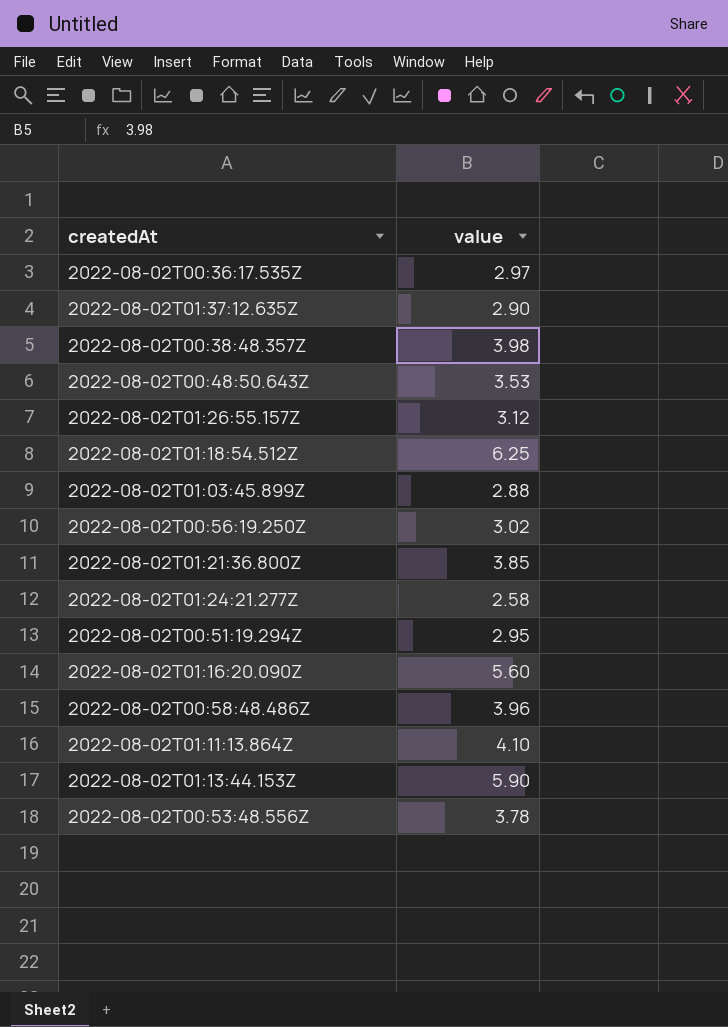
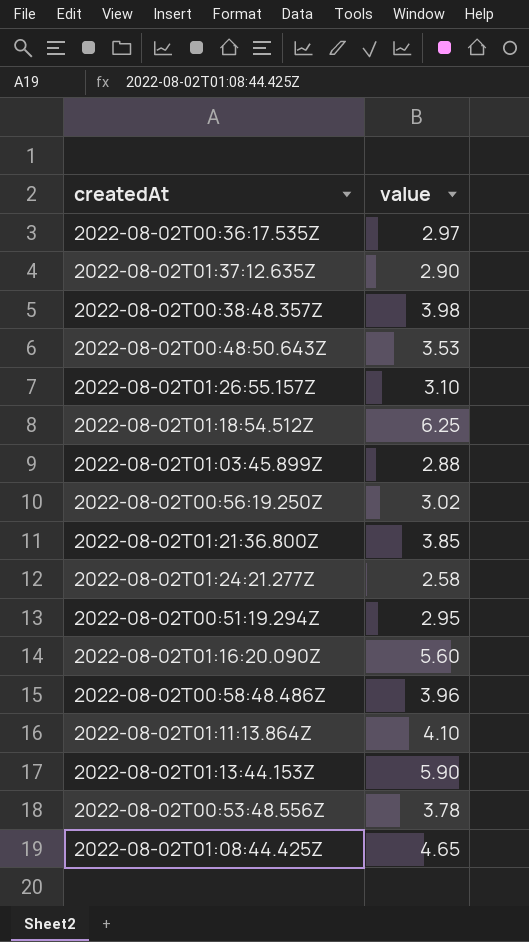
2022-08-02T01:26:55.157Z | value: 3.12 -> 3.10
row 2022-08-02T01:08:44.425Z: none -> 4.65

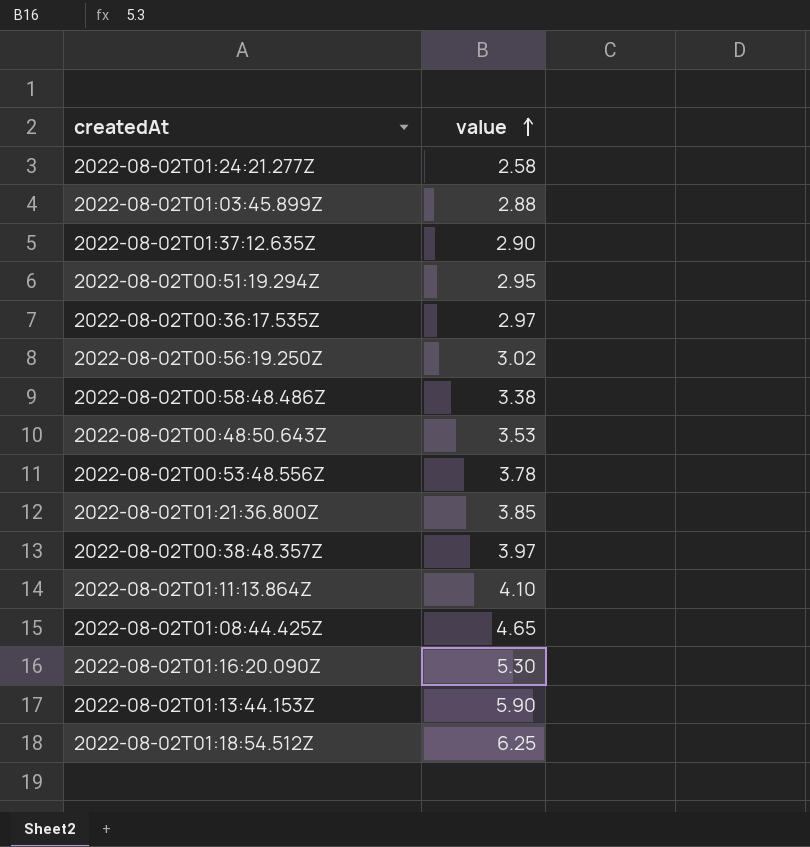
row order: none -> value ascending
row 2022-08-02T01:26:55.157Z: 3.10 -> none
2022-08-02T00:58:48.486Z | value: 3.96 -> 3.38
2022-08-02T00:38:48.357Z | value: 3.98 -> 3.97
2022-08-02T01:16:20.090Z | value: 5.60 -> 5.30

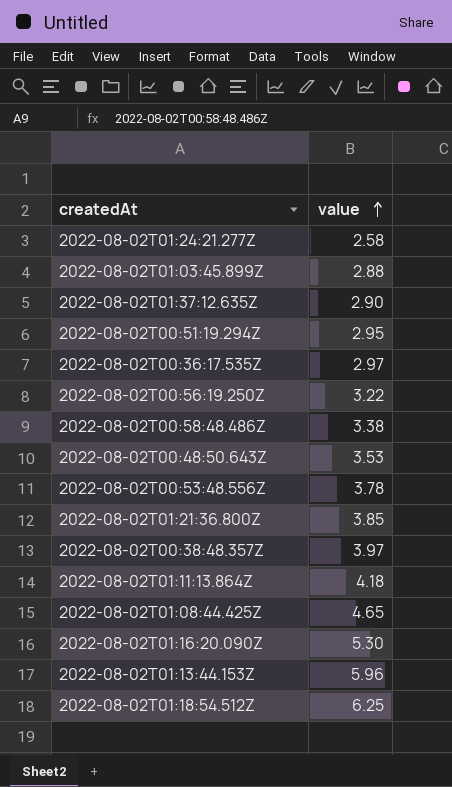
2022-08-02T00:56:19.250Z | value: 3.02 -> 3.22
2022-08-02T01:11:13.864Z | value: 4.10 -> 4.18
2022-08-02T01:13:44.153Z | value: 5.90 -> 5.96

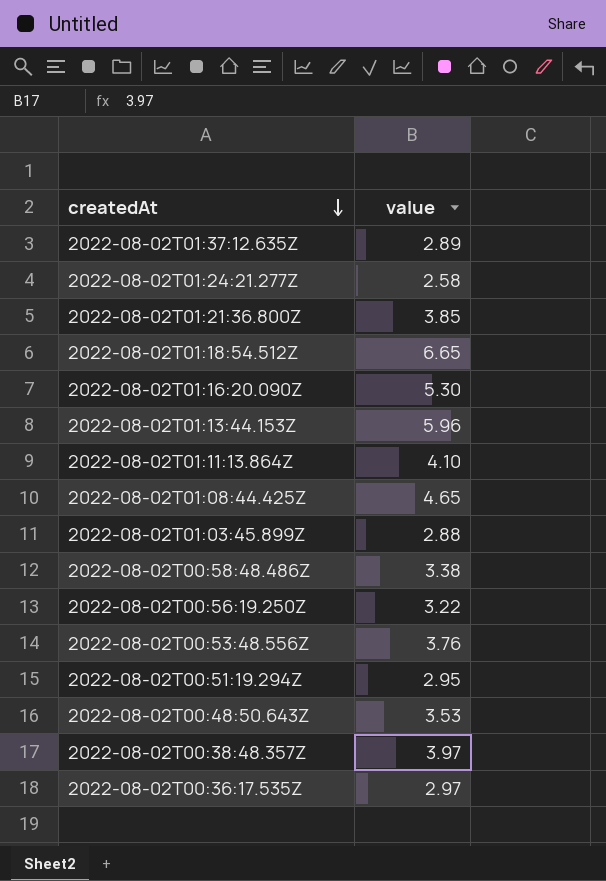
row order: value ascending -> createdAt descending
2022-08-02T01:37:12.635Z | value: 2.90 -> 2.89
2022-08-02T01:18:54.512Z | value: 6.25 -> 6.65
2022-08-02T01:11:13.864Z | value: 4.18 -> 4.10
2022-08-02T00:53:48.556Z | value: 3.78 -> 3.76

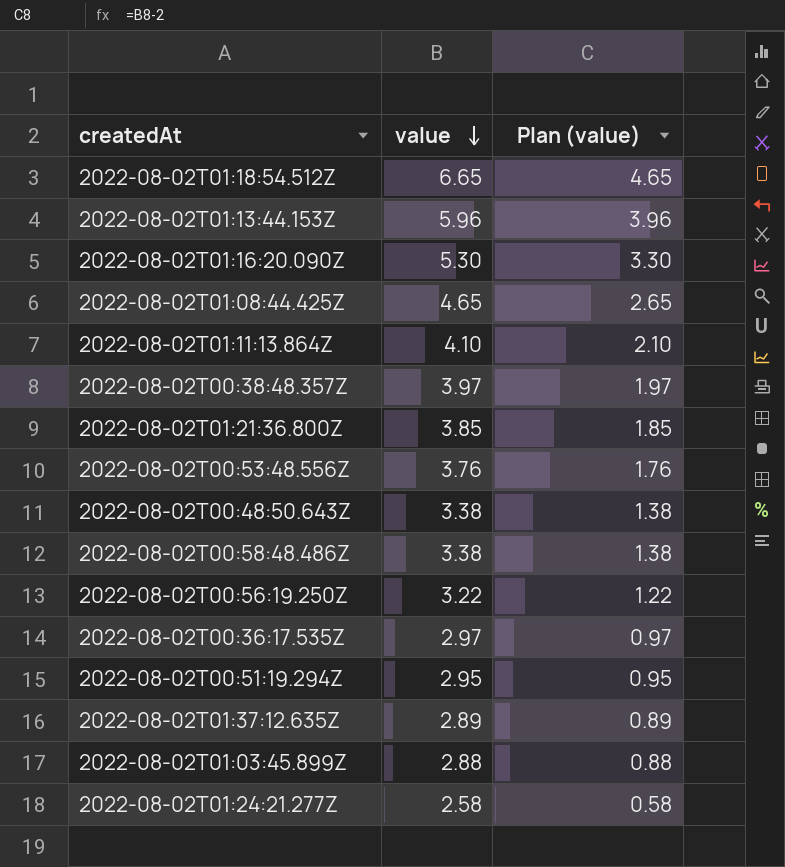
row order: createdAt descending -> value descending
column Plan (value) | formula: none -> [value] - 2
2022-08-02T00:48:50.643Z | value: 3.53 -> 3.38

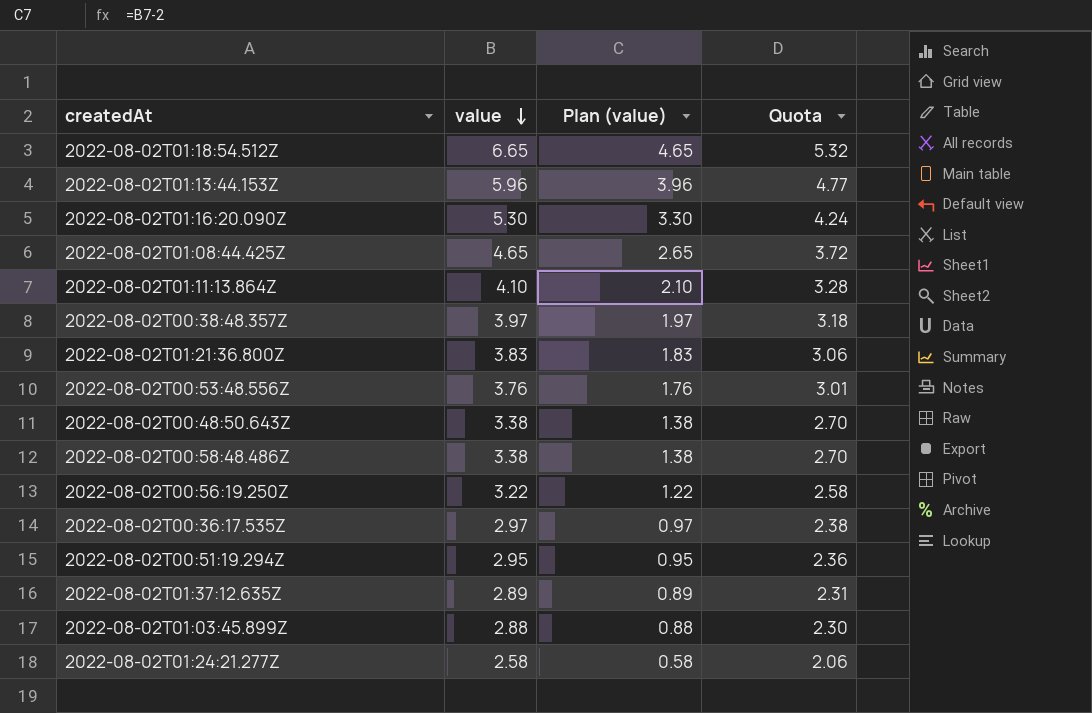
column Quota | formula: none -> [value] * 0.8
2022-08-02T01:21:36.800Z | value: 3.85 -> 3.83
2022-08-02T01:21:36.800Z | Plan (value): 1.85 -> 1.83

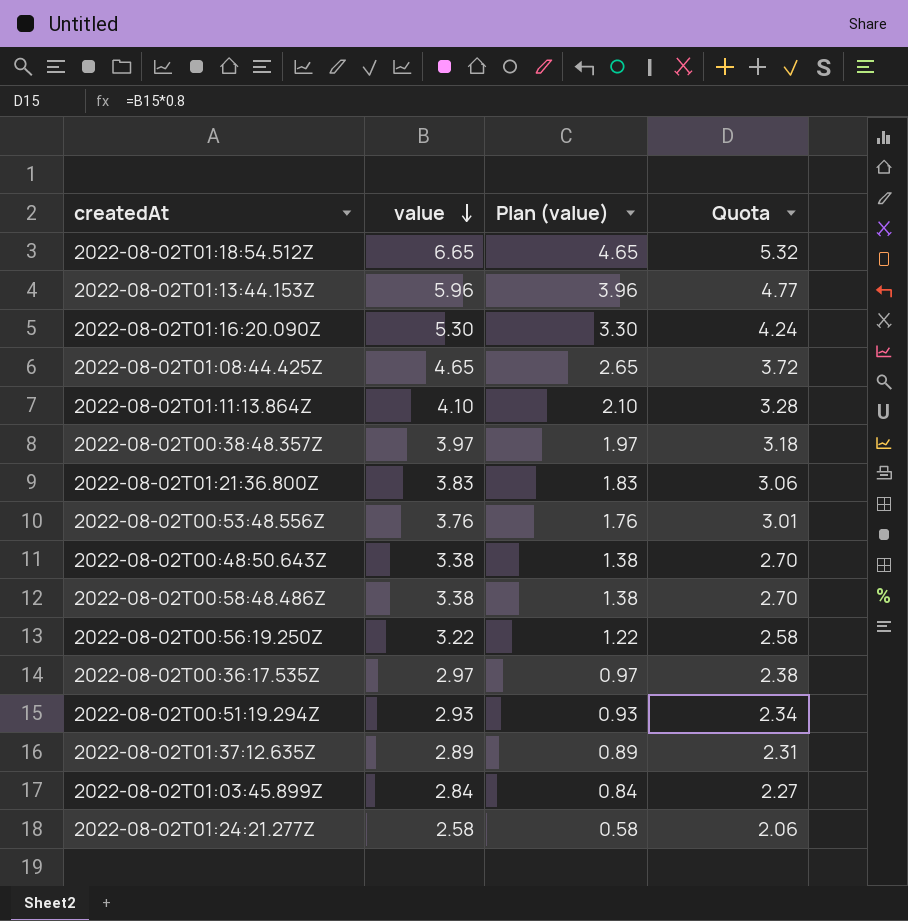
2022-08-02T00:51:19.294Z | value: 2.95 -> 2.93
2022-08-02T00:51:19.294Z | Plan (value): 0.95 -> 0.93
2022-08-02T00:51:19.294Z | Quota: 2.36 -> 2.34
2022-08-02T01:03:45.899Z | value: 2.88 -> 2.84
2022-08-02T01:03:45.899Z | Plan (value): 0.88 -> 0.84
2022-08-02T01:03:45.899Z | Quota: 2.30 -> 2.27

